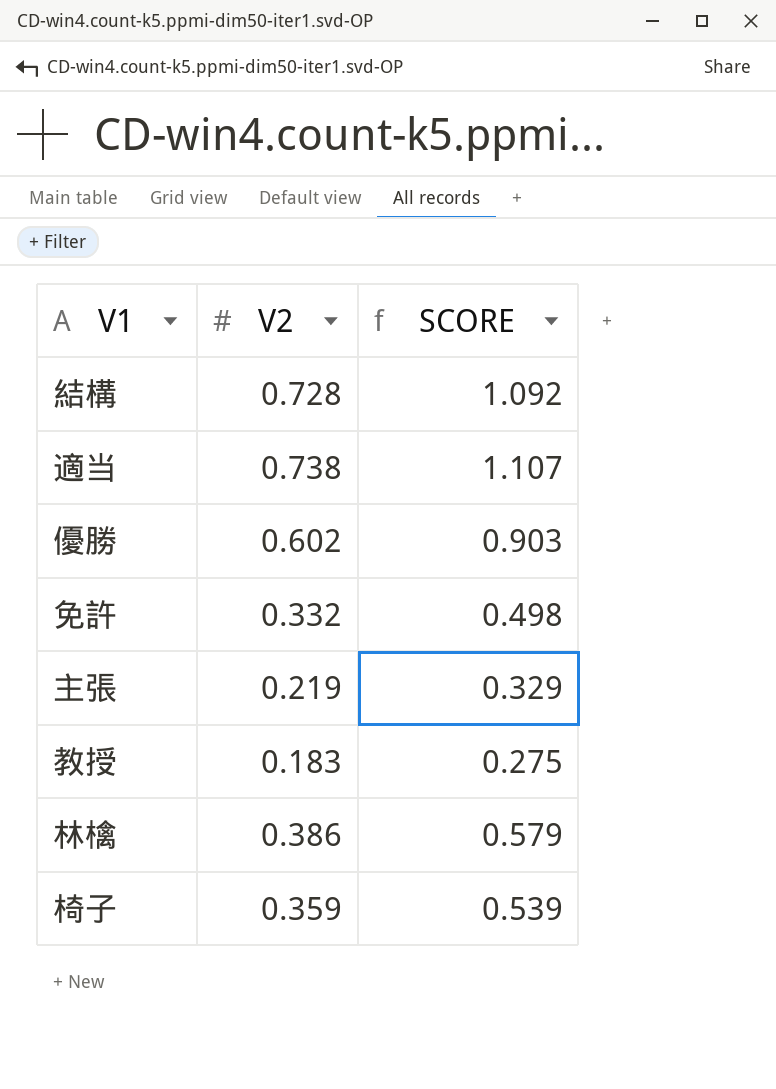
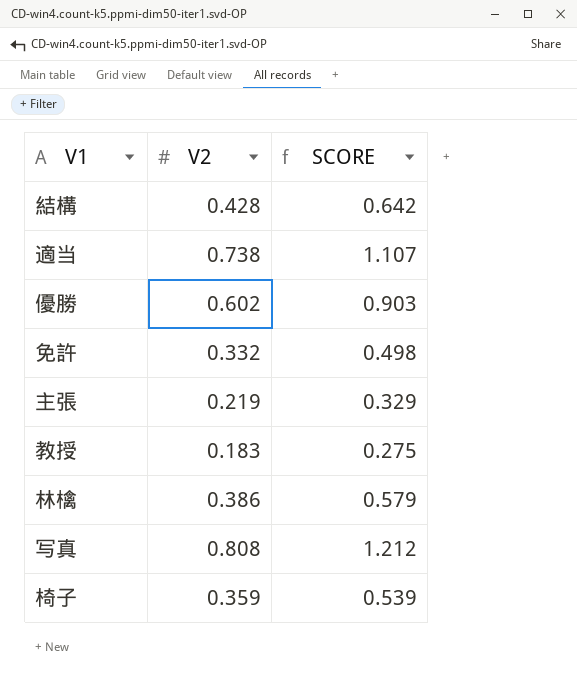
結構 | V2: 0.728 -> 0.428
結構 | SCORE: 1.092 -> 0.642
row 写真: none -> 0.808 | 1.212

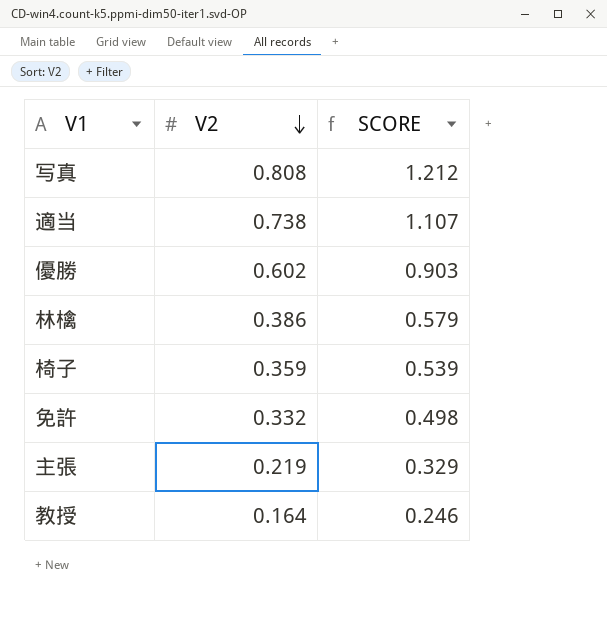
row order: none -> V2 descending
row 結構: 0.428 | 0.642 -> none
教授 | V2: 0.183 -> 0.164
教授 | SCORE: 0.275 -> 0.246

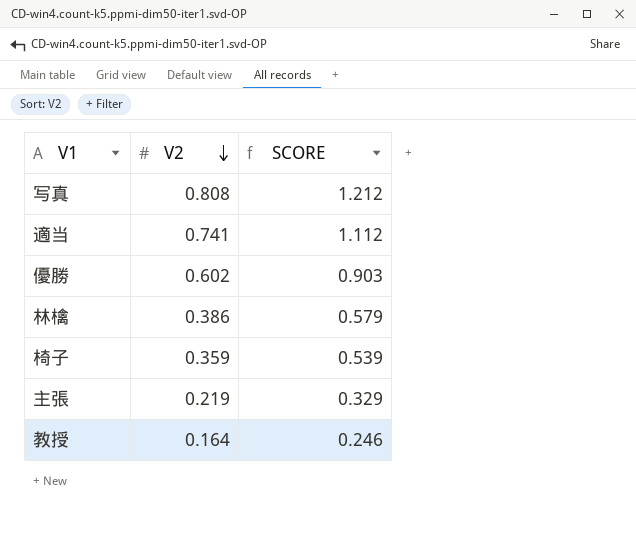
row 免許: 0.332 | 0.498 -> none
適当 | V2: 0.738 -> 0.741
適当 | SCORE: 1.107 -> 1.112

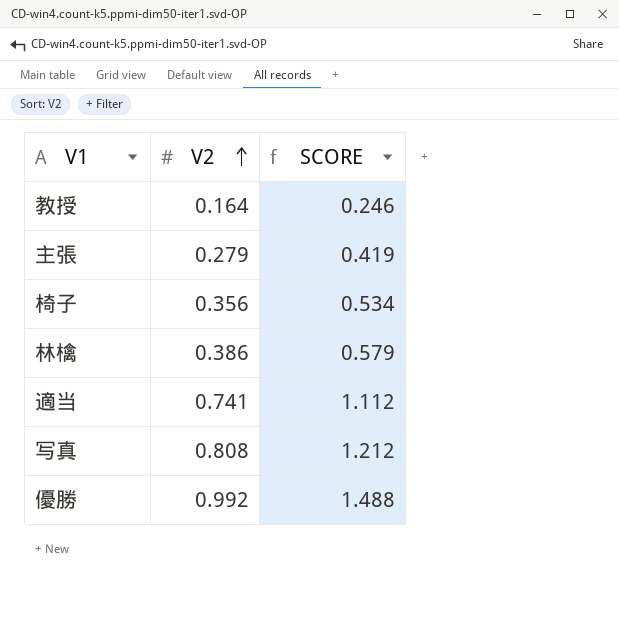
row order: V2 descending -> V2 ascending
主張 | V2: 0.219 -> 0.279
主張 | SCORE: 0.329 -> 0.419
椅子 | V2: 0.359 -> 0.356
椅子 | SCORE: 0.539 -> 0.534
優勝 | V2: 0.602 -> 0.992
優勝 | SCORE: 0.903 -> 1.488

